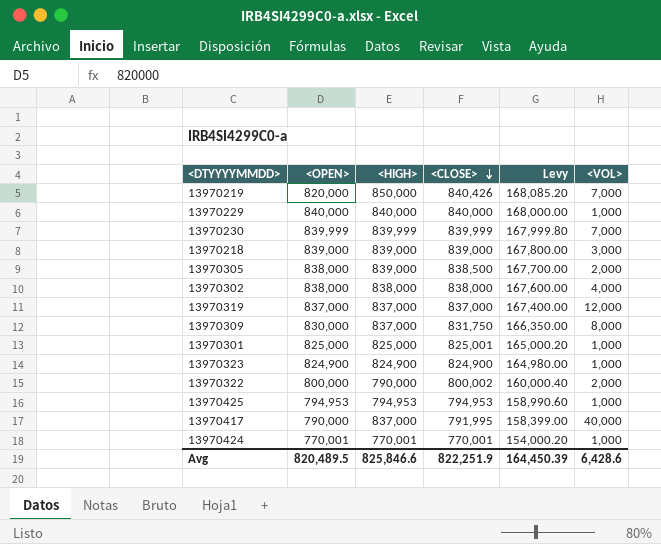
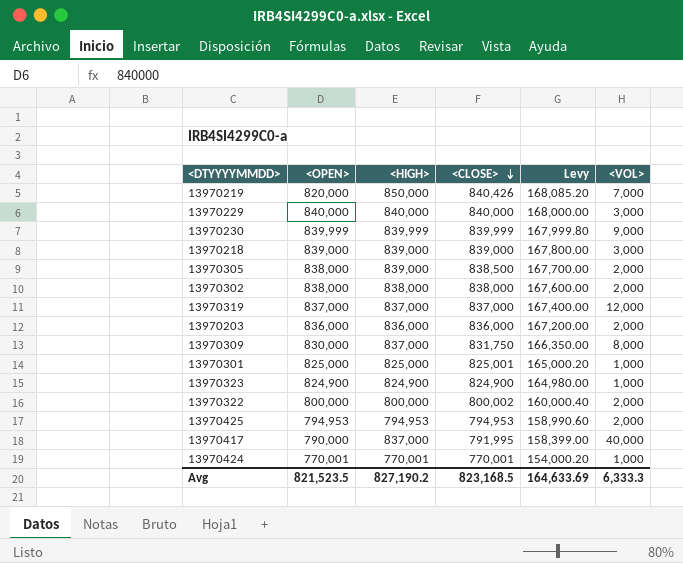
13970229 | <VOL>: 1,000 -> 3,000
13970230 | <VOL>: 7,000 -> 9,000
13970302 | <VOL>: 4,000 -> 2,000
row 13970203: none -> 836,000 | 836,000 | 836,000 | 167,200.00 | 2,000
13970322 | <HIGH>: 790,000 -> 800,000
13970425 | <VOL>: 1,000 -> 2,000
Avg | <OPEN>: 820,489.5 -> 821,523.5
Avg | <HIGH>: 825,846.6 -> 827,190.2
Avg | <CLOSE>: 822,251.9 -> 823,168.5
Avg | Levy: 164,450.39 -> 164,633.69
Avg | <VOL>: 6,428.6 -> 6,333.3

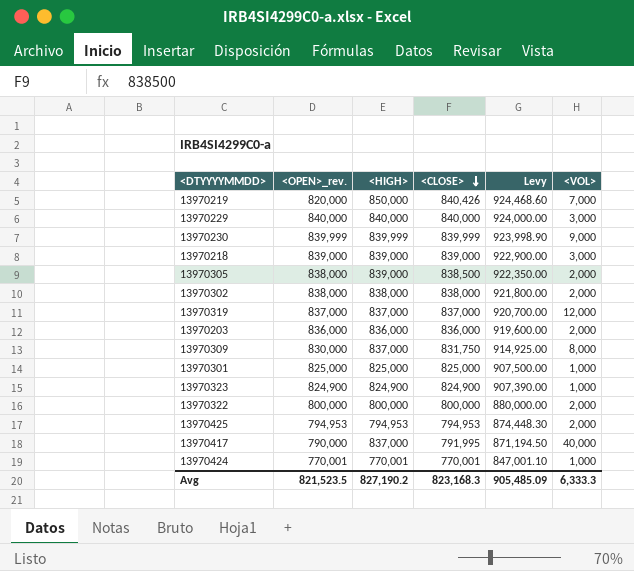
column name: <OPEN> -> <OPEN>_rev.
column Levy | formula: [<CLOSE>] * 0.2 -> [<CLOSE>] * 1.1
13970301 | <CLOSE>: 825,001 -> 825,000
13970322 | <CLOSE>: 800,002 -> 800,000
Avg | <CLOSE>: 823,168.5 -> 823,168.3
Avg | Levy: 164,633.69 -> 905,485.09

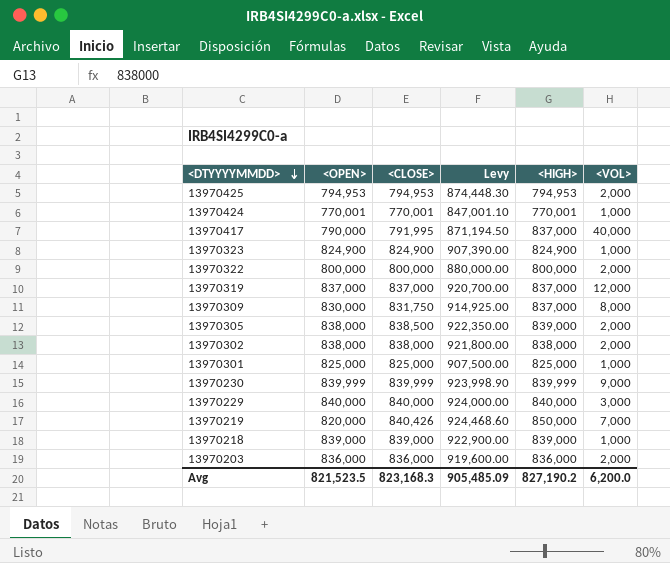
row order: <CLOSE> descending -> <DTYYYYMMDD> descending
column name: <OPEN>_rev. -> <OPEN>
column <HIGH> | position: 3 -> 5
13970218 | <VOL>: 3,000 -> 1,000
Avg | <VOL>: 6,333.3 -> 6,200.0

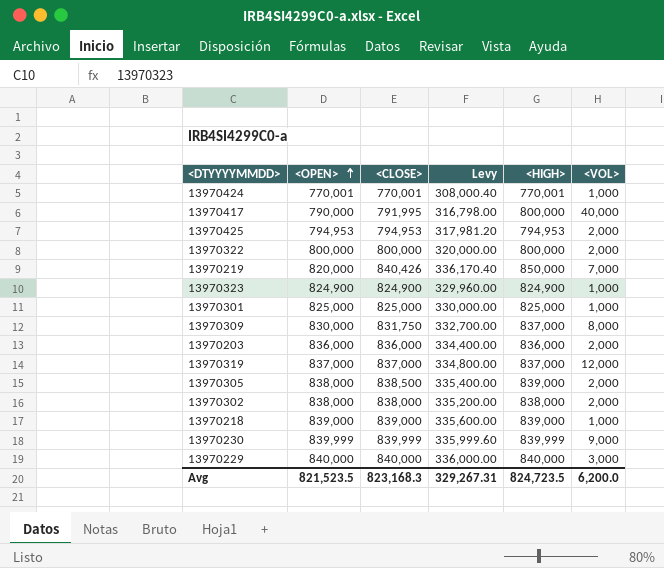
row order: <DTYYYYMMDD> descending -> <OPEN> ascending
column Levy | formula: [<CLOSE>] * 1.1 -> [<CLOSE>] * 0.4
13970417 | <HIGH>: 837,000 -> 800,000
Avg | Levy: 905,485.09 -> 329,267.31
Avg | <HIGH>: 827,190.2 -> 824,723.5

